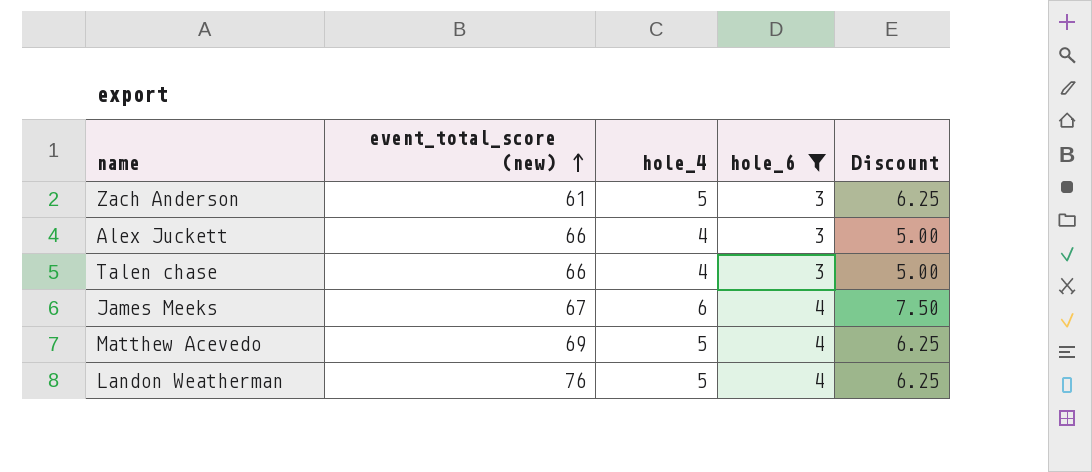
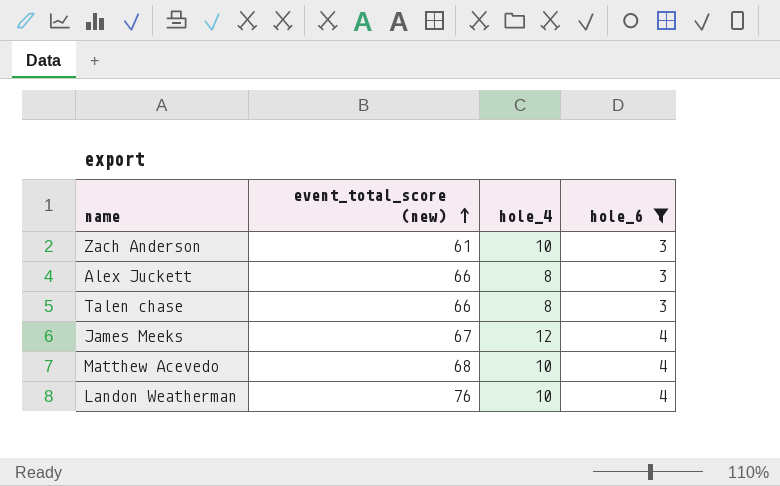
column Discount | formula: [hole_4] * 1.25 -> none
Zach Anderson | hole_4: 5 -> 10
Alex Juckett | hole_4: 4 -> 8
Talen chase | hole_4: 4 -> 8
James Meeks | hole_4: 6 -> 12
Matthew Acevedo | event_total_score (new): 69 -> 68
Matthew Acevedo | hole_4: 5 -> 10
Landon Weatherman | hole_4: 5 -> 10

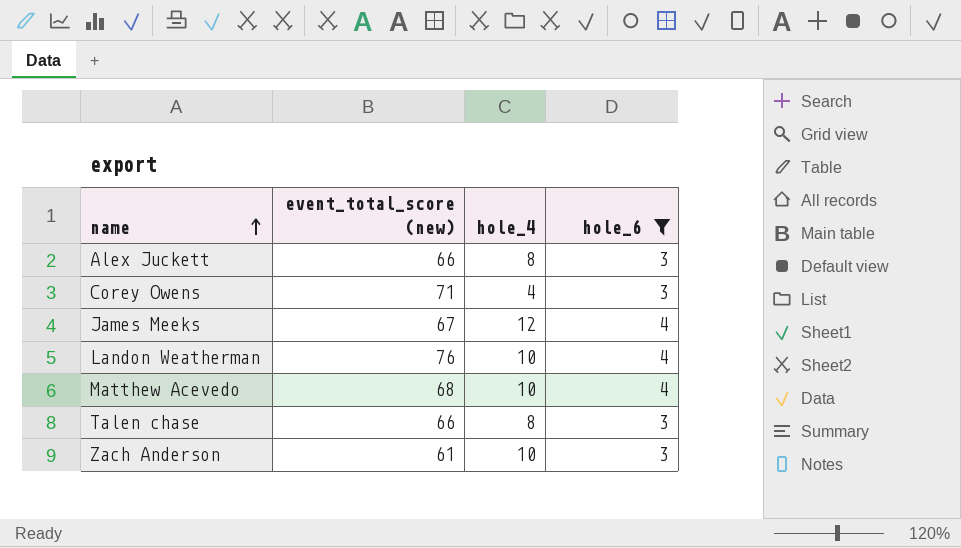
row order: event_total_score (new) ascending -> name ascending
row Corey Owens: none -> 71 | 4 | 3

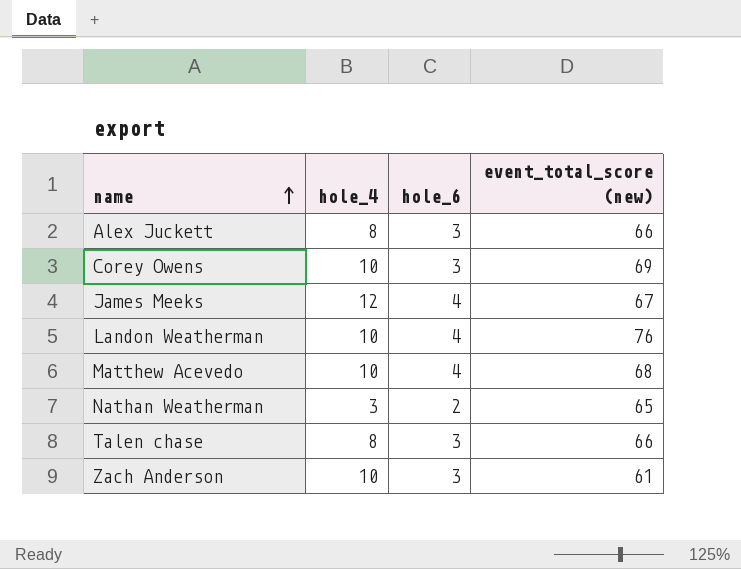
filter: hole_6 != 2 -> none
column event_total_score (new) | position: 2 -> 4
Corey Owens | hole_4: 4 -> 10
Corey Owens | event_total_score (new): 71 -> 69

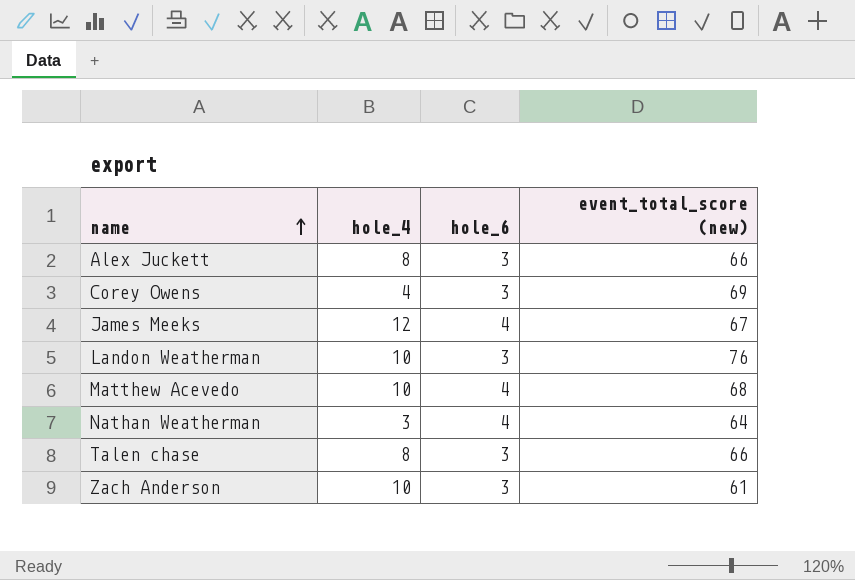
Corey Owens | hole_4: 10 -> 4
Landon Weatherman | hole_6: 4 -> 3
Nathan Weatherman | hole_6: 2 -> 4
Nathan Weatherman | event_total_score (new): 65 -> 64

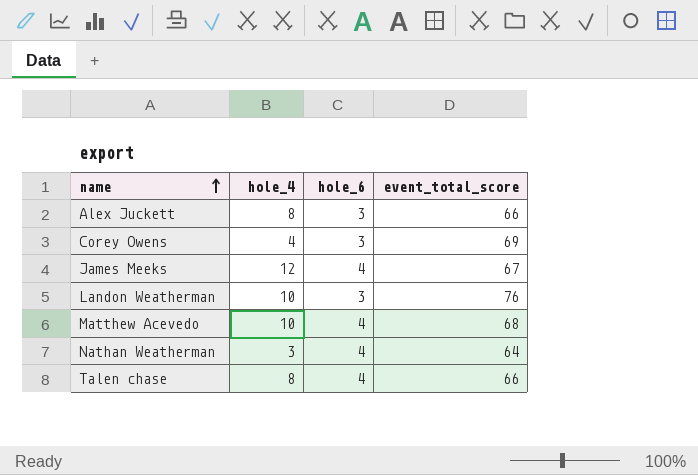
column name: event_total_score (new) -> event_total_score
row Zach Anderson: 10 | 3 | 61 -> none
Talen chase | hole_6: 3 -> 4

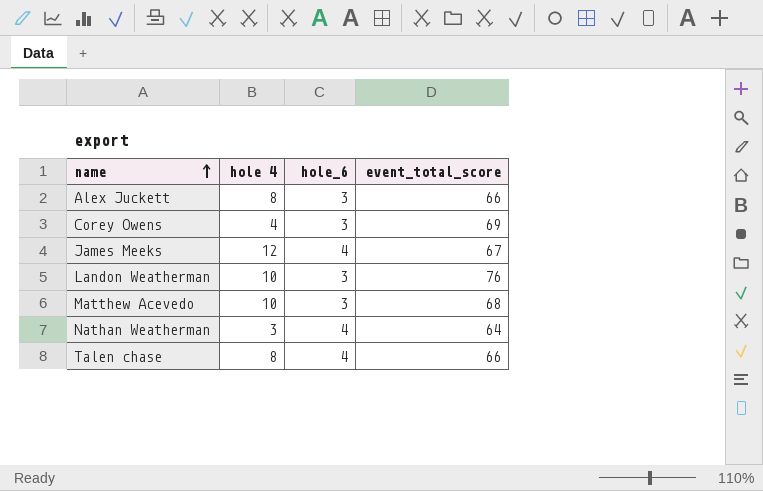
column name: hole_4 -> hole 4
Matthew Acevedo | hole_6: 4 -> 3

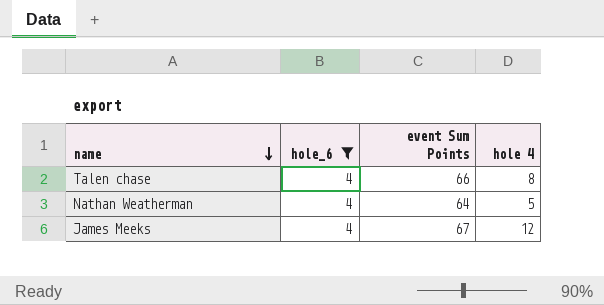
filter: none -> hole_6 = 4
row order: name ascending -> name descending
column name: event_total_score -> event Sum Points
column hole 4 | position: 2 -> 4
Nathan Weatherman | hole 4: 3 -> 5

